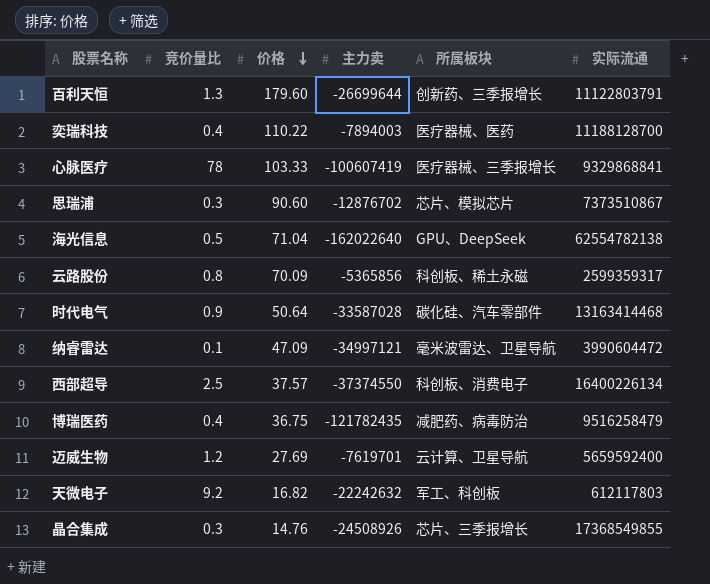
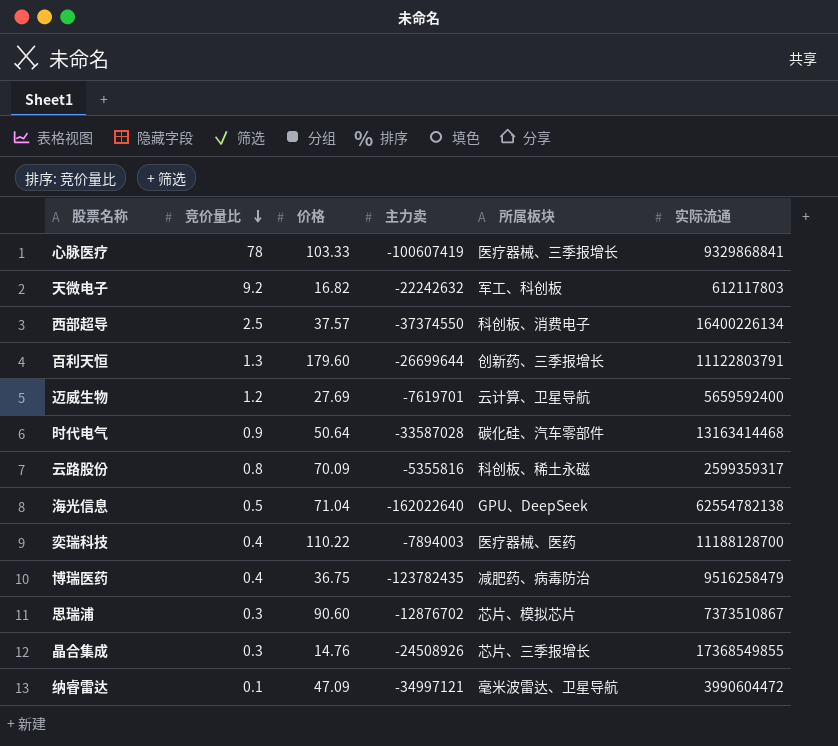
row order: 价格 descending -> 竞价量比 descending
云路股份 | 主力卖: -5365856 -> -5355816
博瑞医药 | 主力卖: -121782435 -> -123782435

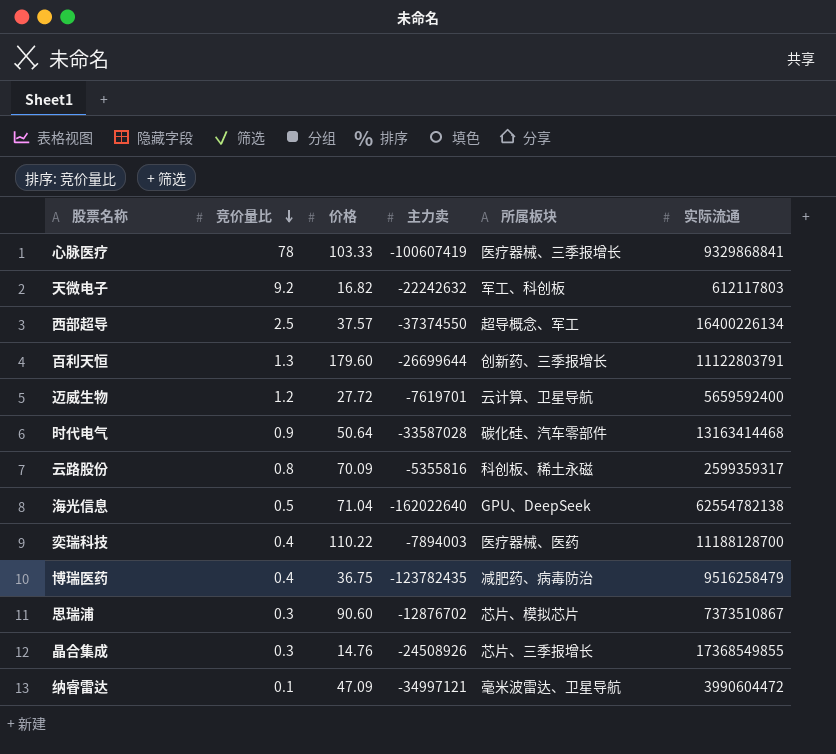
西部超导 | 所属板块: 科创板、消费电子 -> 超导概念、军工
迈威生物 | 价格: 27.69 -> 27.72

